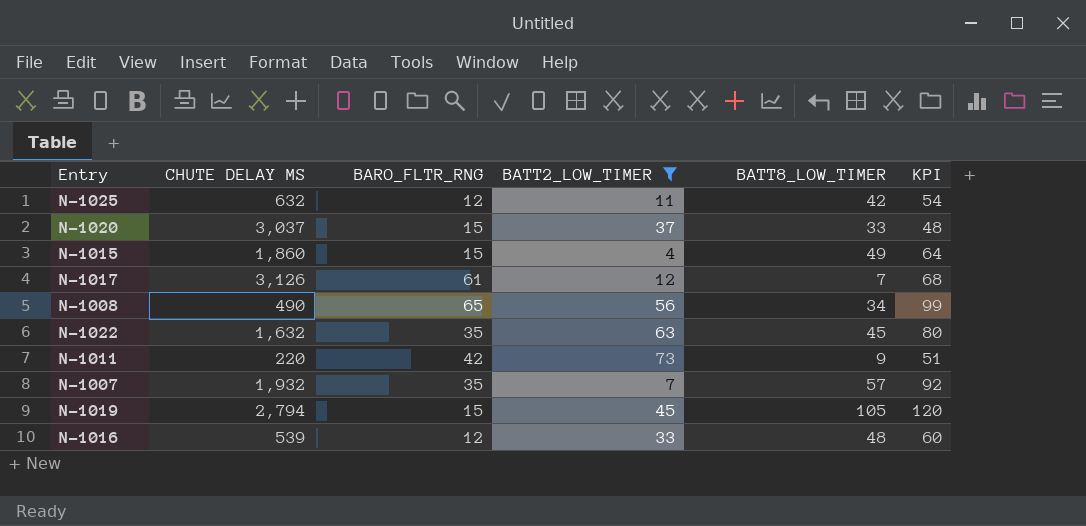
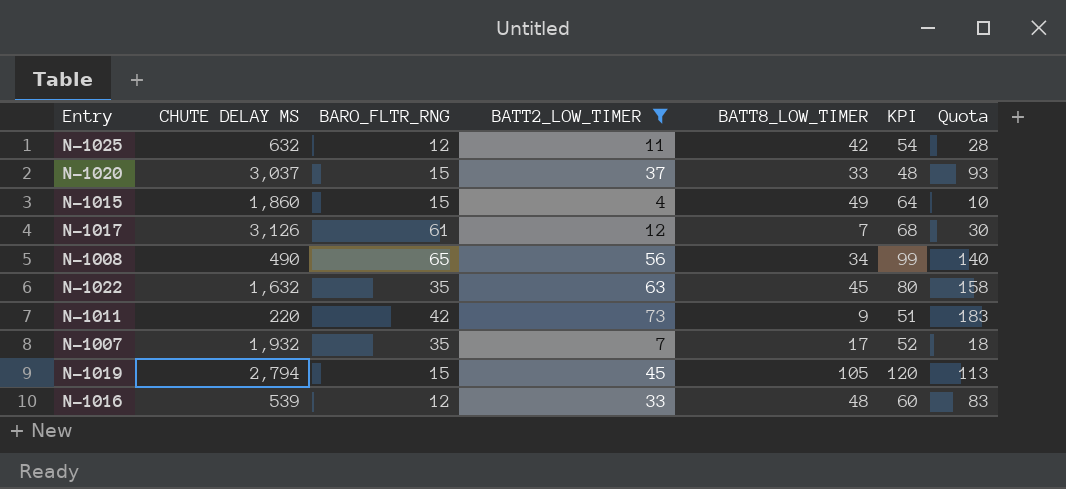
column Quota | formula: none -> [BATT2_LOW_TIMER] * 2.5
N-1007 | BATT8_LOW_TIMER: 57 -> 17
N-1007 | KPI: 92 -> 52

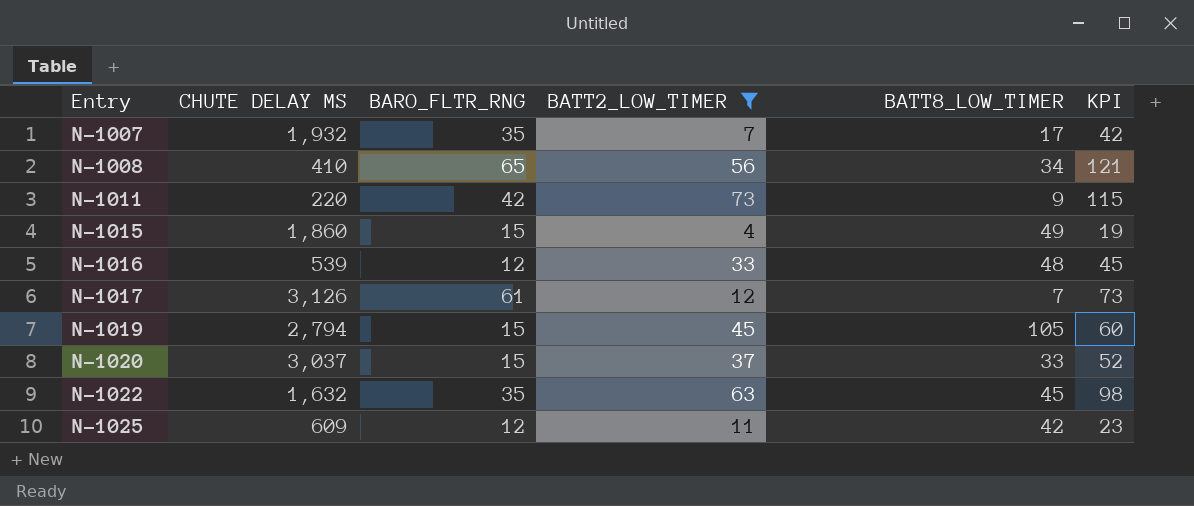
row order: none -> Entry ascending
column Quota | formula: [BATT2_LOW_TIMER] * 2.5 -> none
column KPI | formula: [BARO_FLTR_RNG] + [BATT8_LOW_TIMER] -> [BARO_FLTR_RNG] + [BATT2_LOW_TIMER]
N-1008 | CHUTE DELAY MS: 490 -> 410
N-1025 | CHUTE DELAY MS: 632 -> 609

